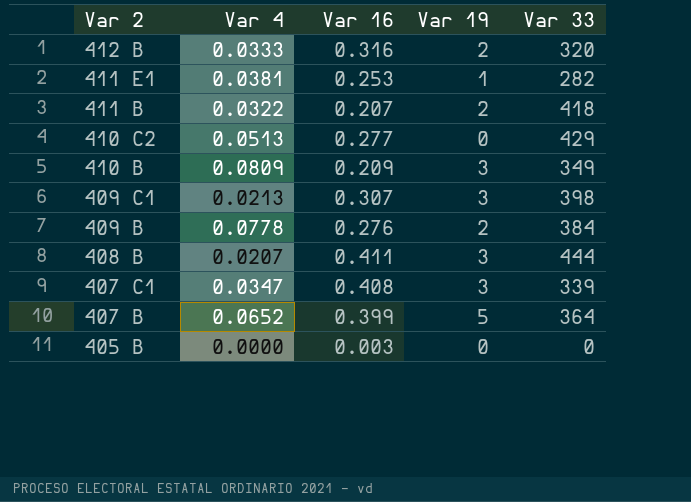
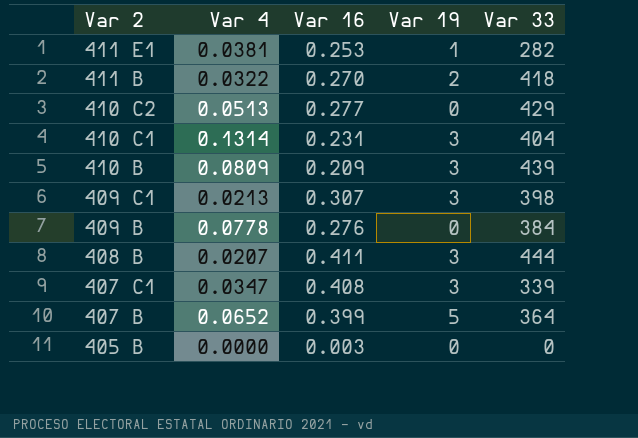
row 412 B: 0.0333 | 0.316 | 2 | 320 -> none
411 B | Var 16: 0.207 -> 0.270
row 410 C1: none -> 0.1314 | 0.231 | 3 | 404
410 B | Var 33: 349 -> 439
409 B | Var 19: 2 -> 0

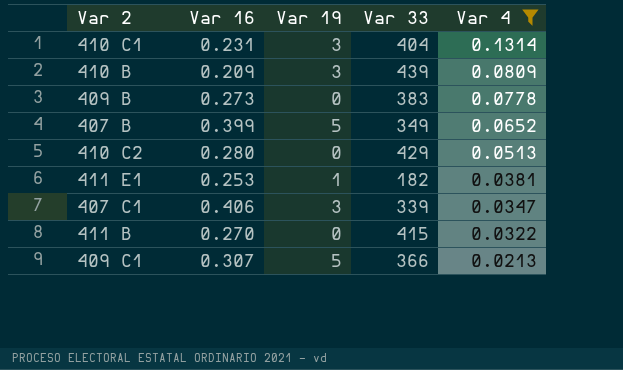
filter: none -> Var 4 >= 0.0213
row order: Var 2 descending -> Var 4 descending
column Var 4 | position: 2 -> 5
409 B | Var 16: 0.276 -> 0.273
409 B | Var 33: 384 -> 383
407 B | Var 33: 364 -> 349
410 C2 | Var 16: 0.277 -> 0.280
411 E1 | Var 33: 282 -> 182
407 C1 | Var 16: 0.408 -> 0.406
411 B | Var 19: 2 -> 0
411 B | Var 33: 418 -> 415
409 C1 | Var 19: 3 -> 5
409 C1 | Var 33: 398 -> 366

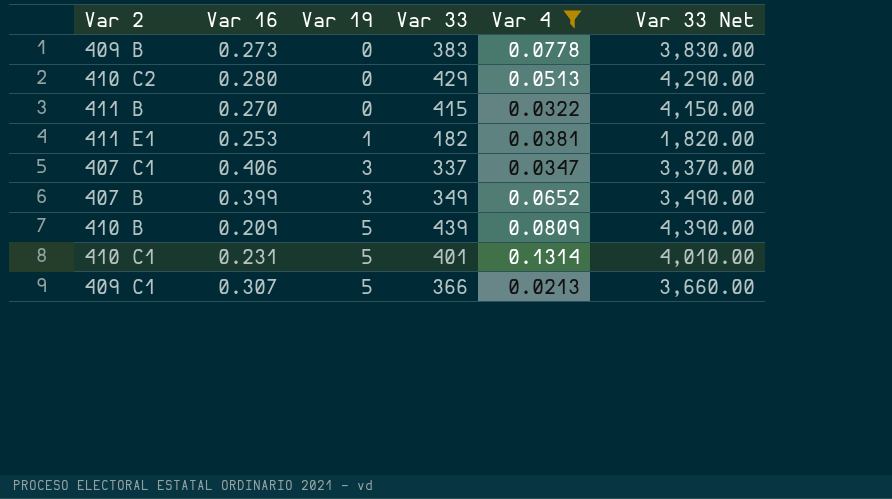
row order: Var 4 descending -> Var 19 ascending
column Var 33 Net | formula: none -> [Var 33] * 10
407 C1 | Var 33: 339 -> 337
407 B | Var 19: 5 -> 3
410 B | Var 19: 3 -> 5
410 C1 | Var 19: 3 -> 5
410 C1 | Var 33: 404 -> 401

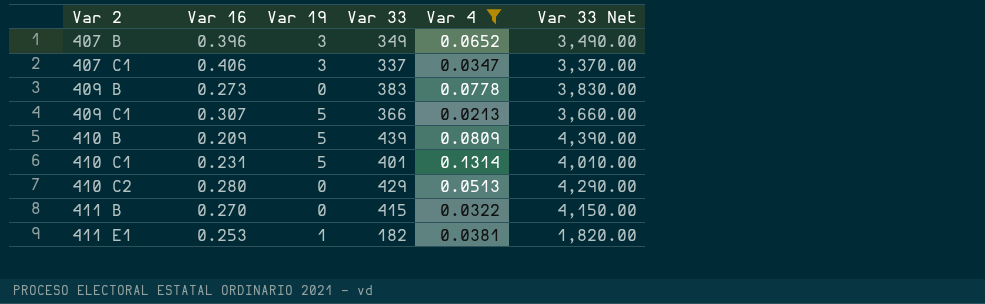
row order: Var 19 ascending -> Var 2 ascending
407 B | Var 16: 0.399 -> 0.396

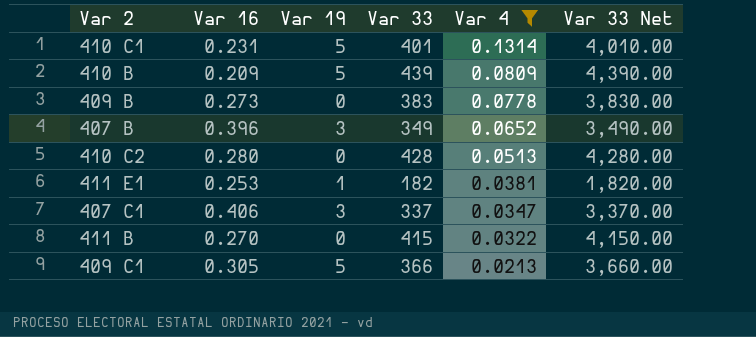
row order: Var 2 ascending -> Var 4 descending
410 C2 | Var 33: 429 -> 428
410 C2 | Var 33 Net: 4,290.00 -> 4,280.00
409 C1 | Var 16: 0.307 -> 0.305

